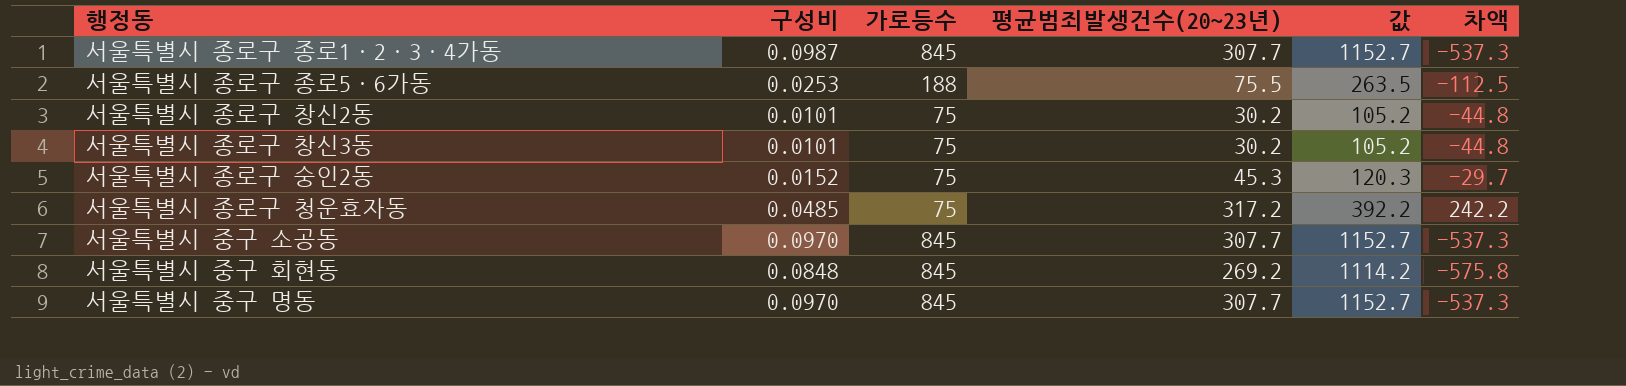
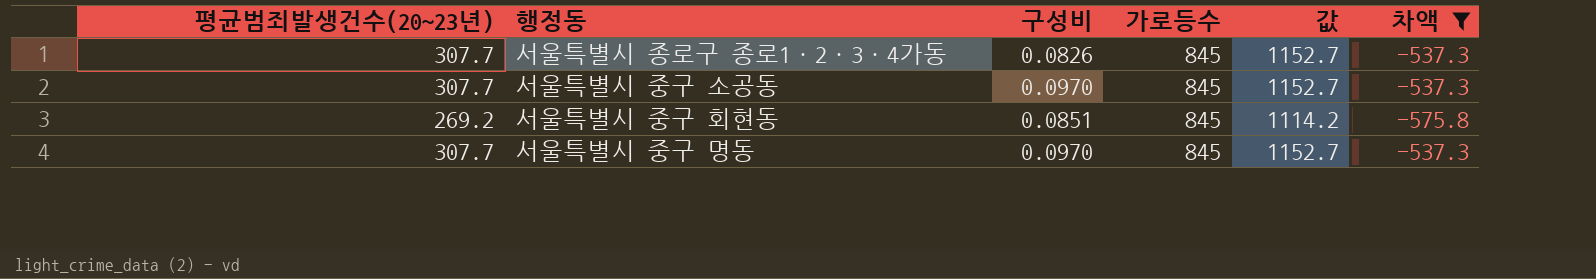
filter: none -> 차액 <= -537.3
column 평균범죄발생건수(20~23년) | position: 4 -> 1
서울특별시 종로구 종로1·2·3·4가동 | 구성비: 0.0987 -> 0.0826
서울특별시 중구 회현동 | 구성비: 0.0848 -> 0.0851

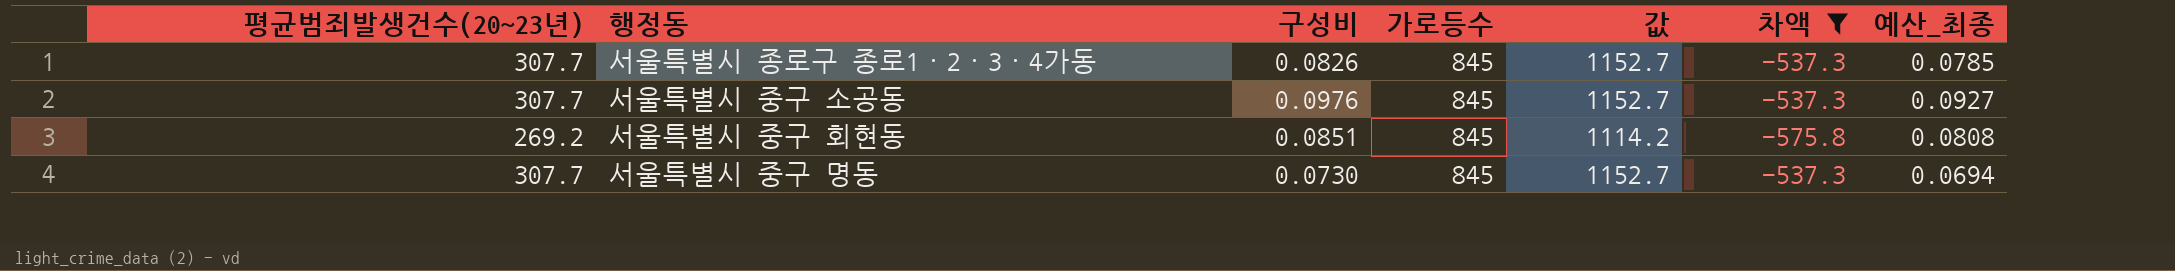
column 예산_최종 | formula: none -> [구성비] * 0.95
서울특별시 중구 소공동 | 구성비: 0.0970 -> 0.0976
서울특별시 중구 명동 | 구성비: 0.0970 -> 0.0730

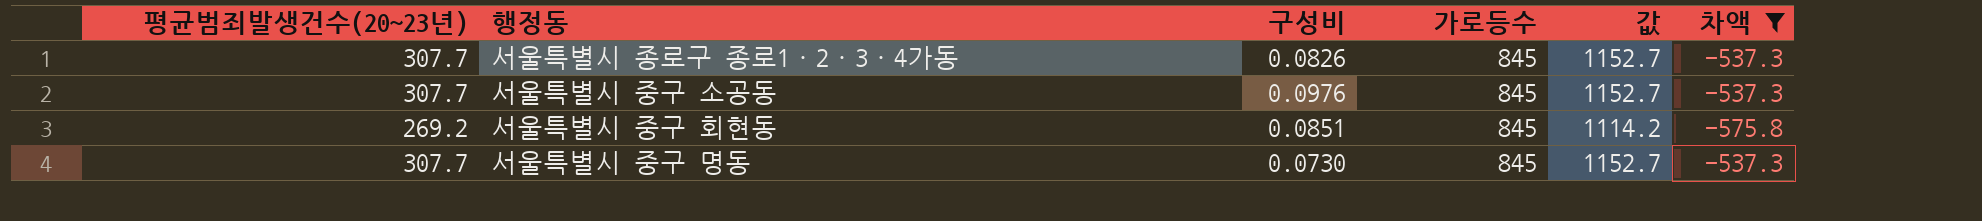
column 예산_최종 | formula: [구성비] * 0.95 -> none

